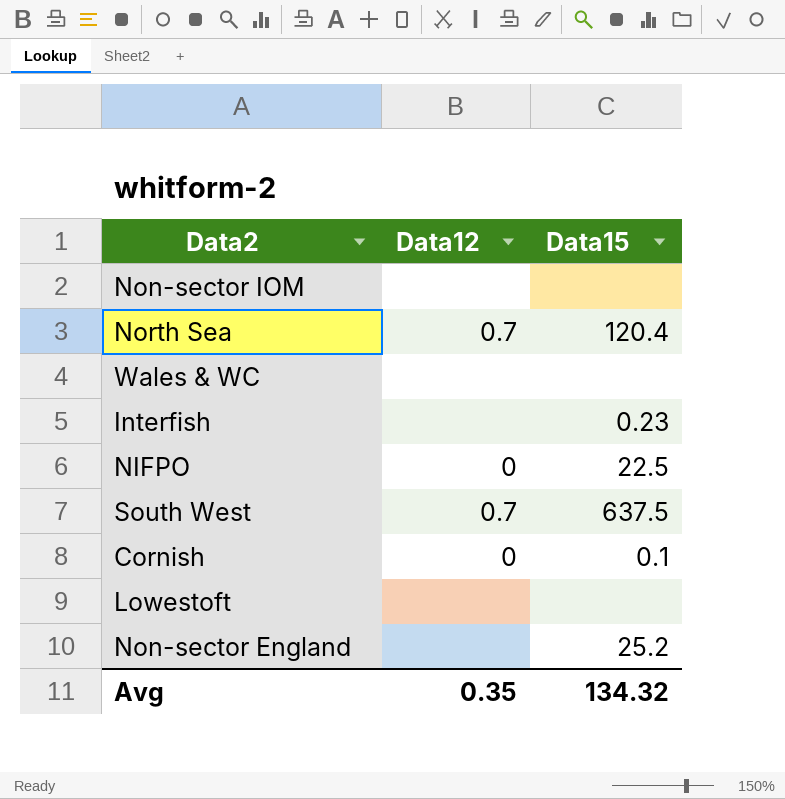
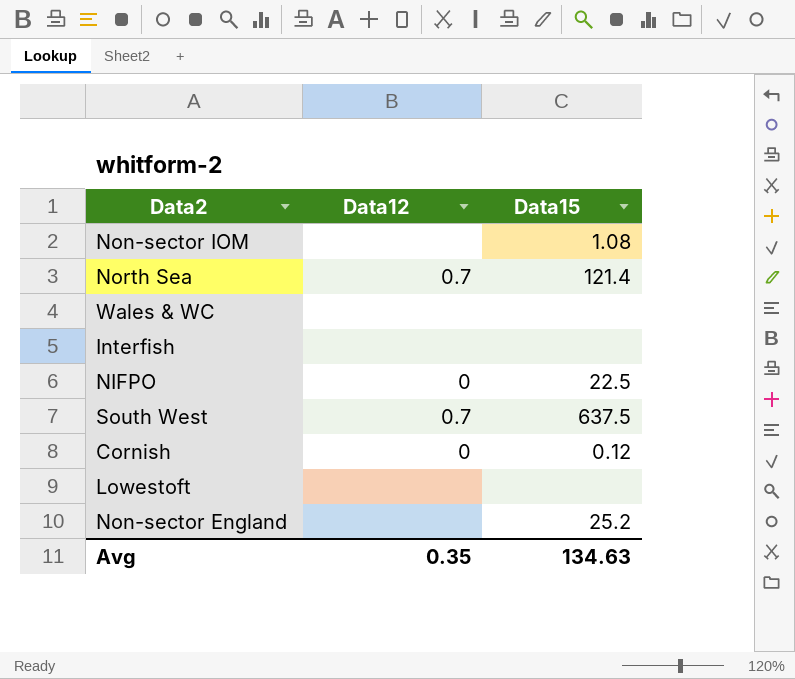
Non-sector IOM | Data15: none -> 1.08
North Sea | Data15: 120.4 -> 121.4
Interfish | Data15: 0.23 -> none
Cornish | Data15: 0.1 -> 0.12
Avg | Data15: 134.32 -> 134.63

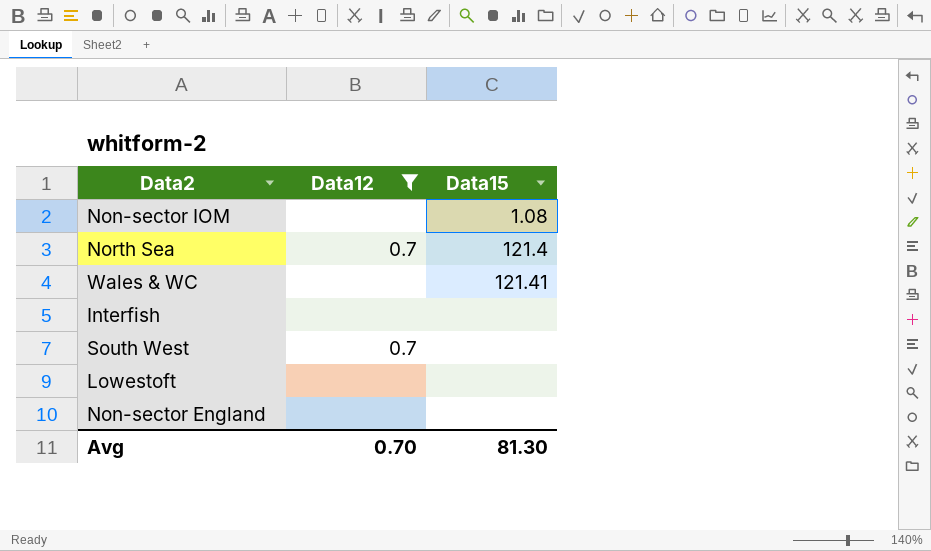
filter: none -> Data12 != 0
Wales & WC | Data15: none -> 121.41
South West | Data15: 637.5 -> none
Non-sector England | Data15: 25.2 -> none
Avg | Data12: 0.35 -> 0.70
Avg | Data15: 134.63 -> 81.30

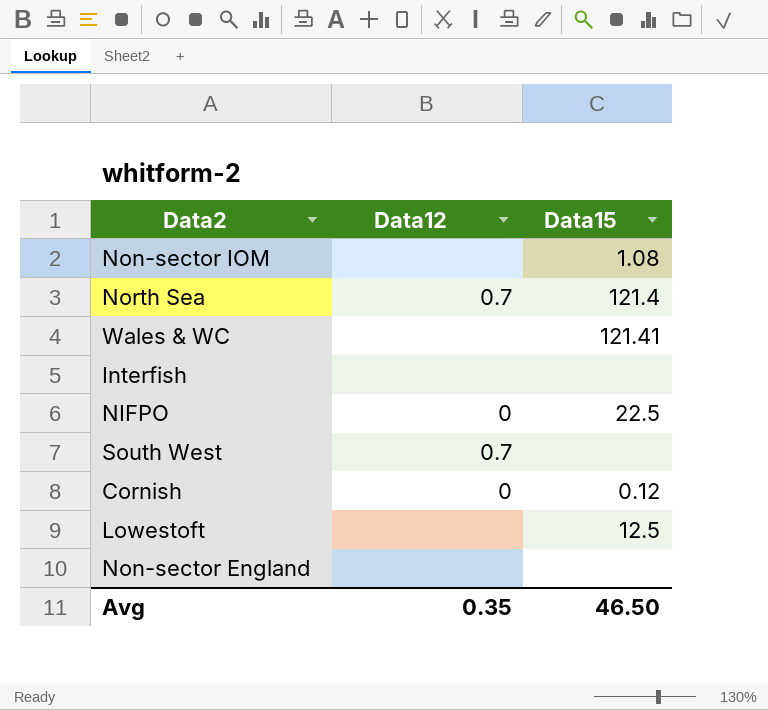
filter: Data12 != 0 -> none
Lowestoft | Data15: none -> 12.5
Avg | Data12: 0.70 -> 0.35
Avg | Data15: 81.30 -> 46.50

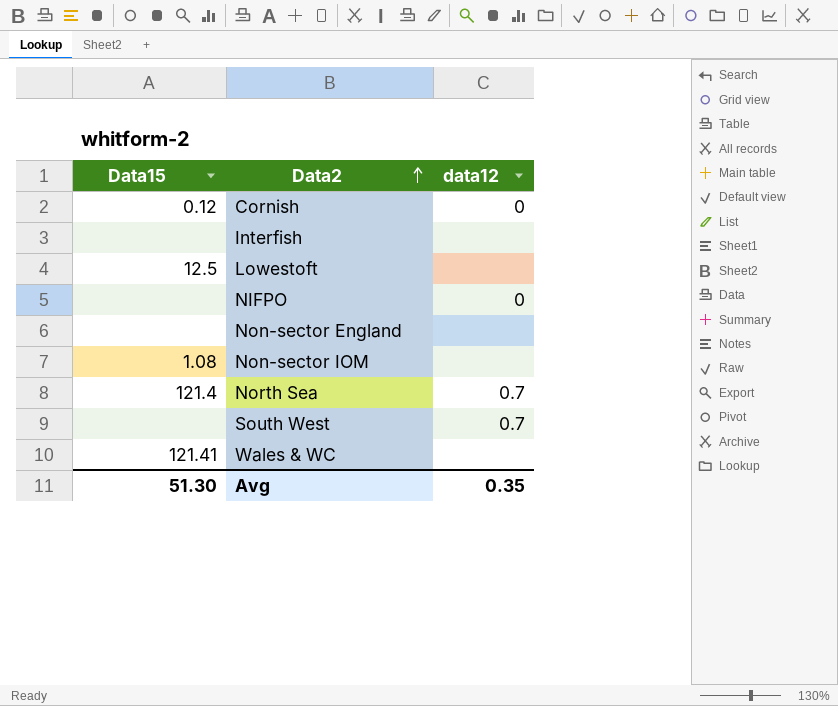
row order: none -> Data2 ascending
column Data15 | position: 3 -> 1
column name: Data12 -> data12
NIFPO | Data15: 22.5 -> none
Avg | Data15: 46.50 -> 51.30

